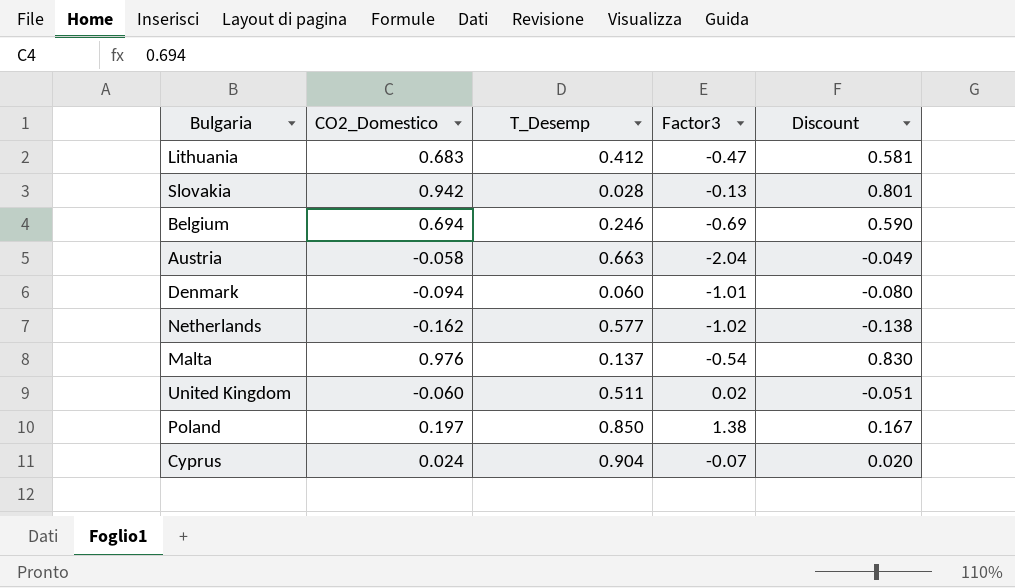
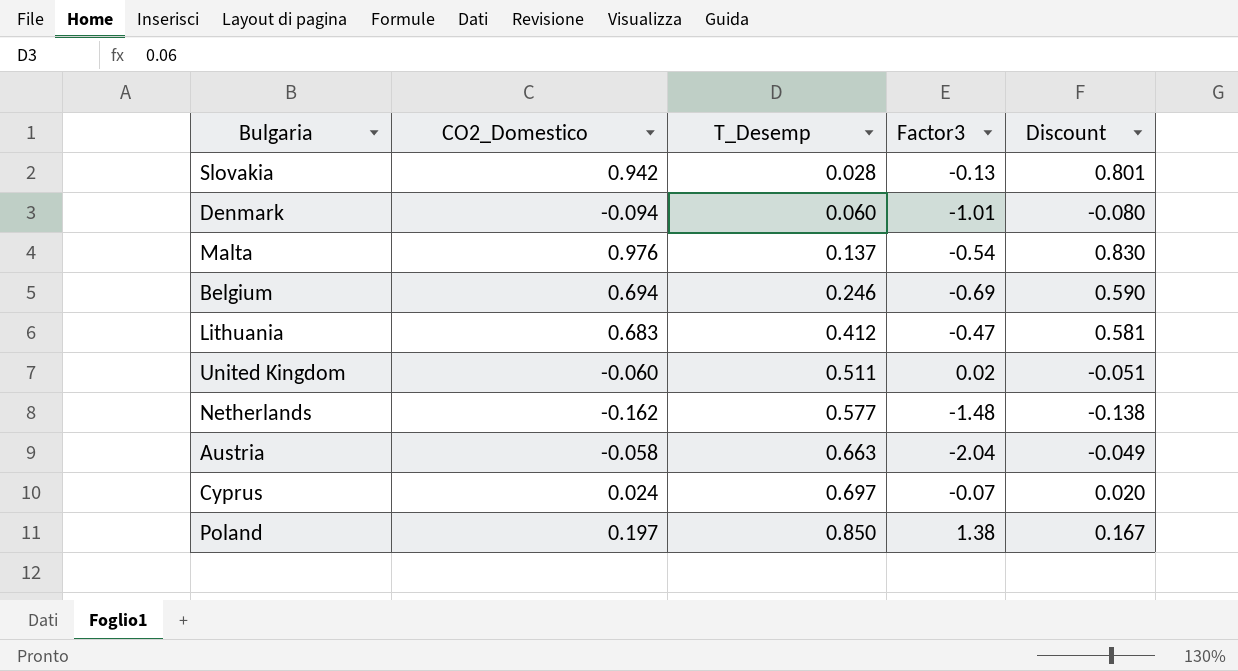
row order: none -> T_Desemp ascending
Netherlands | Factor3: -1.02 -> -1.48
Cyprus | T_Desemp: 0.904 -> 0.697

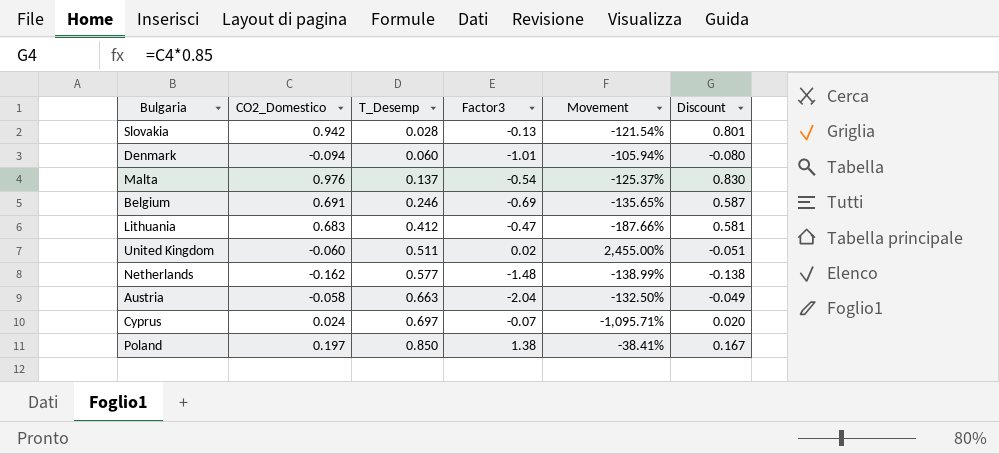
column Movement | formula: none -> ([T_Desemp] - [Factor3]) / [Factor3]
Belgium | CO2_Domestico: 0.694 -> 0.691
Belgium | Discount: 0.590 -> 0.587

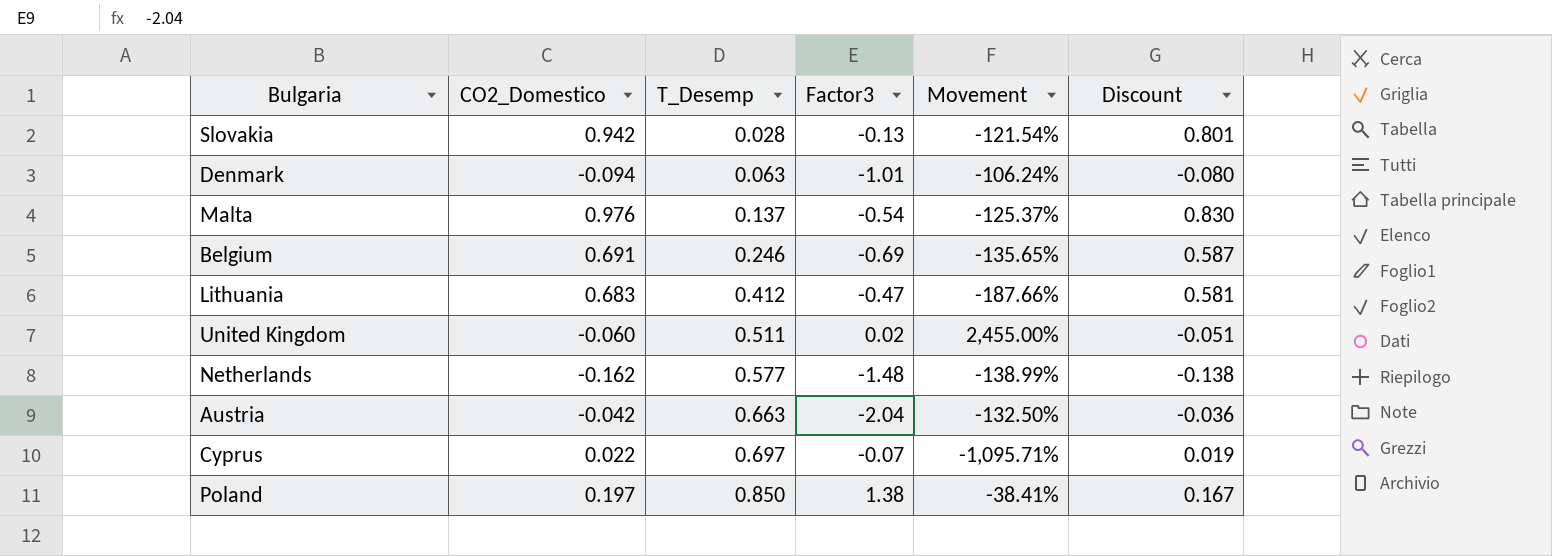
Denmark | T_Desemp: 0.060 -> 0.063
Denmark | Movement: -105.94% -> -106.24%
Austria | CO2_Domestico: -0.058 -> -0.042
Austria | Discount: -0.049 -> -0.036
Cyprus | CO2_Domestico: 0.024 -> 0.022
Cyprus | Discount: 0.020 -> 0.019

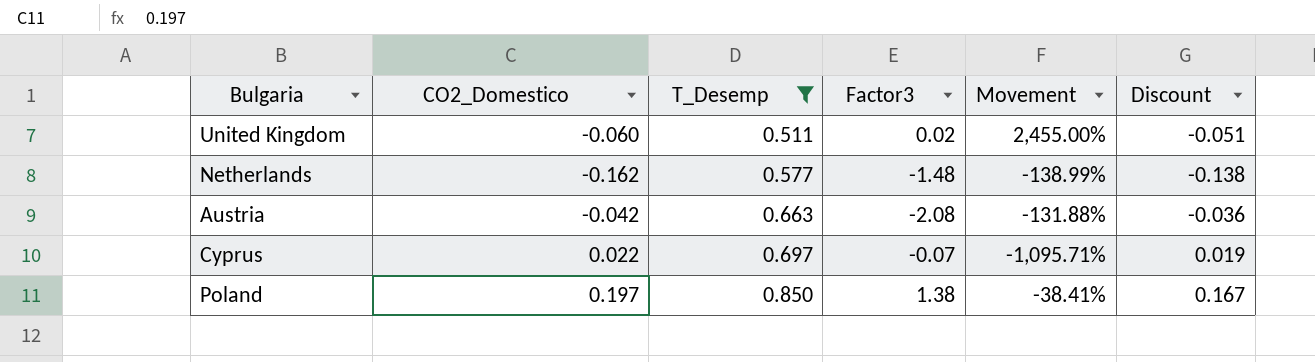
filter: none -> T_Desemp >= 0.511
Austria | Factor3: -2.04 -> -2.08
Austria | Movement: -132.50% -> -131.88%

